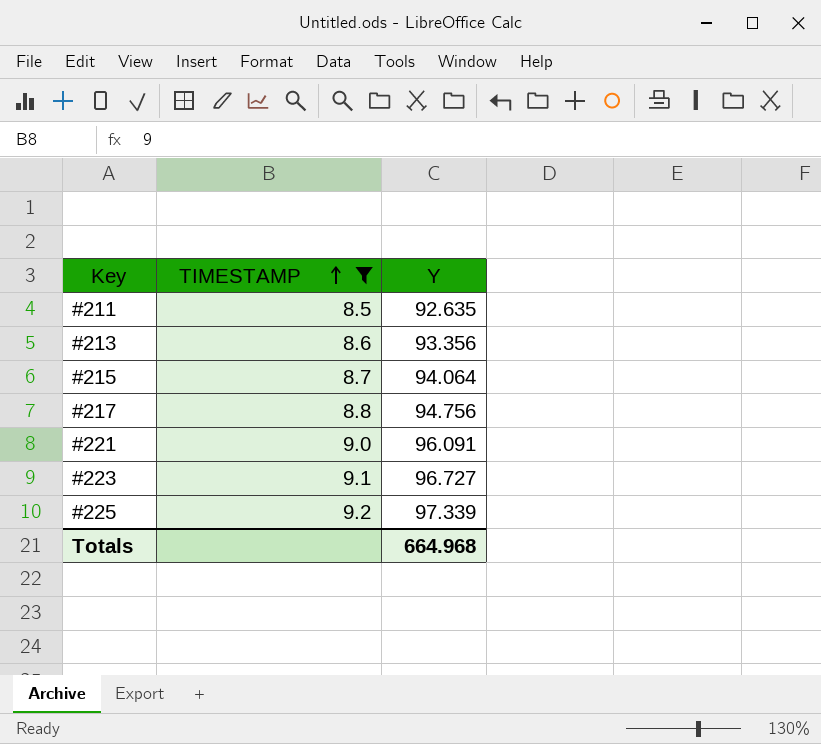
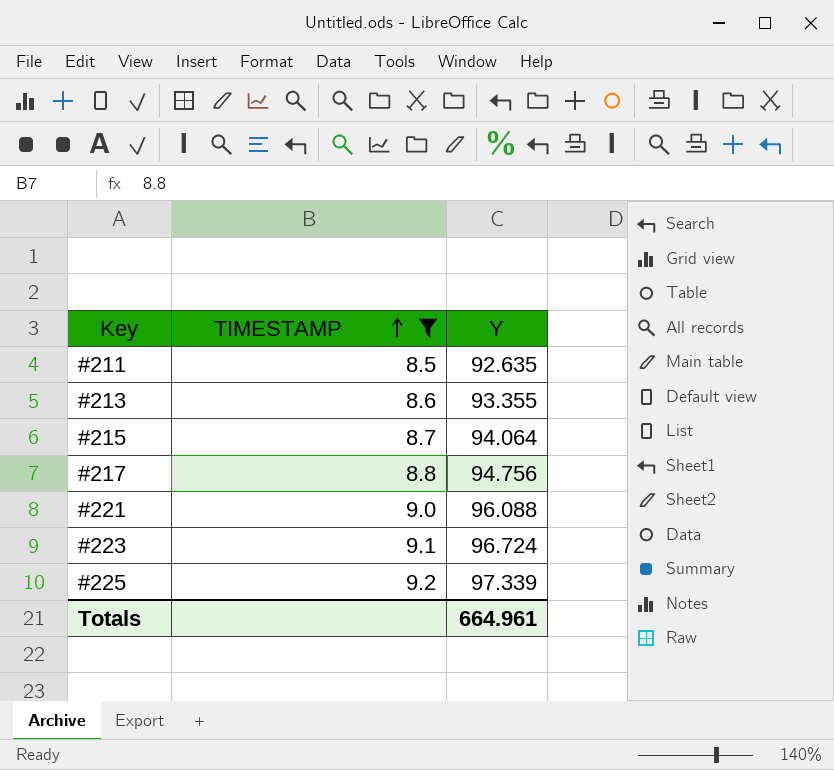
#213 | Y: 93.356 -> 93.355
#221 | Y: 96.091 -> 96.088
#223 | Y: 96.727 -> 96.724
Totals | Y: 664.968 -> 664.961

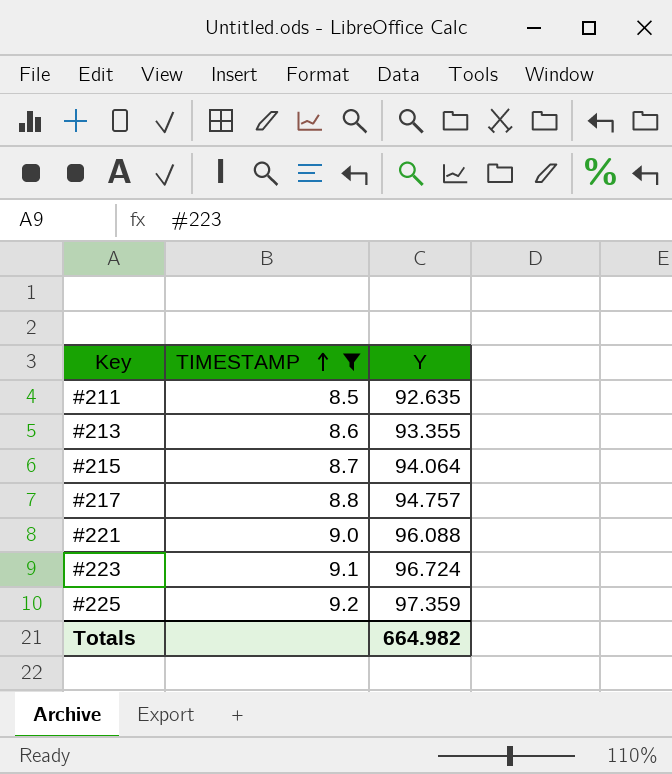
#217 | Y: 94.756 -> 94.757
#225 | Y: 97.339 -> 97.359
Totals | Y: 664.961 -> 664.982

